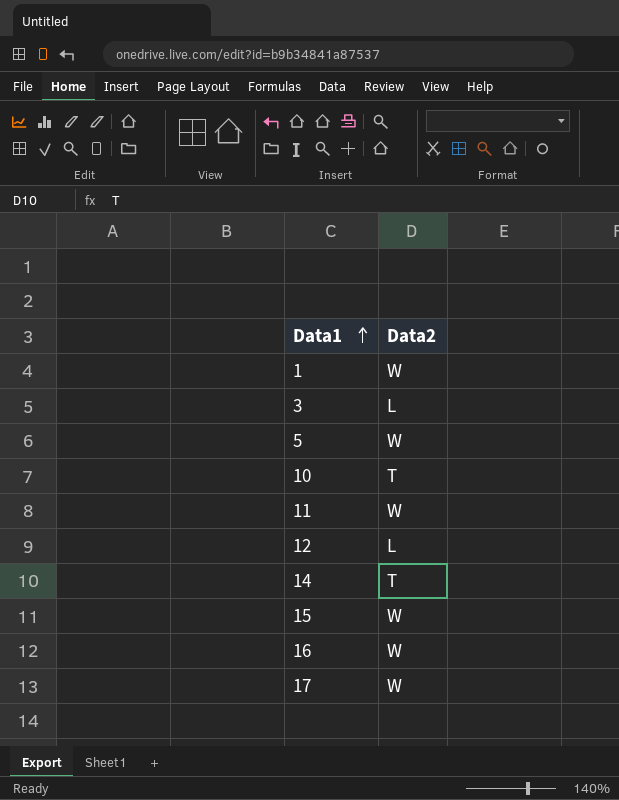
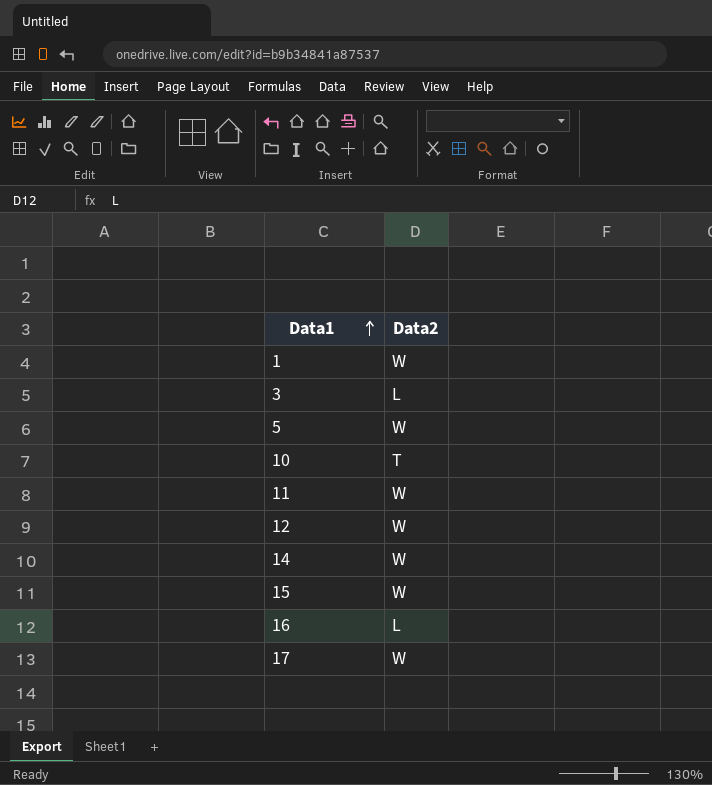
12 | Data2: L -> W
14 | Data2: T -> W
16 | Data2: W -> L

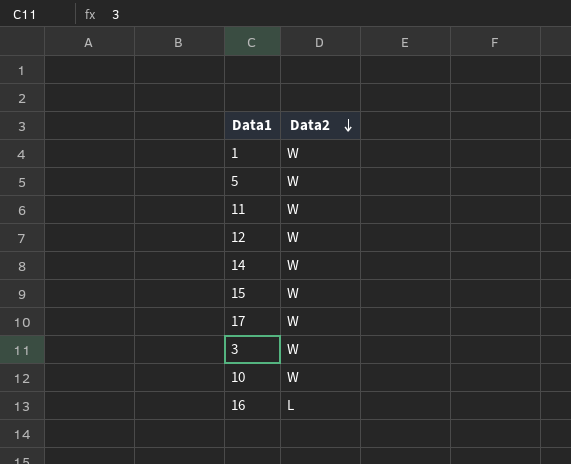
row order: Data1 ascending -> Data2 descending
3 | Data2: L -> W
10 | Data2: T -> W

